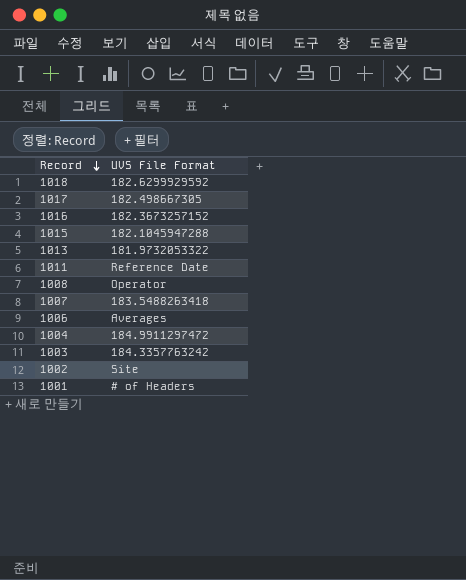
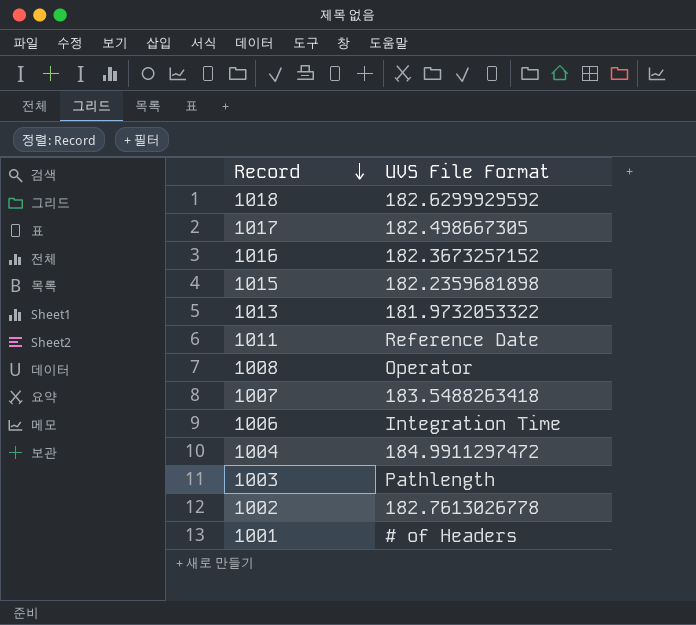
1015 | UVS File Format: 182.1045947288 -> 182.2359681898
1006 | UVS File Format: Averages -> Integration Time
1003 | UVS File Format: 184.3357763242 -> Pathlength
1002 | UVS File Format: Site -> 182.7613026778

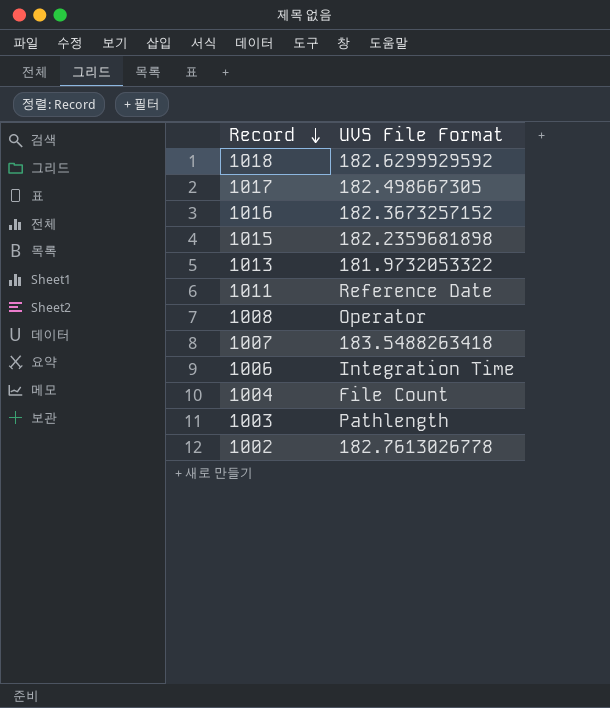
row 1001: # of Headers -> none
1004 | UVS File Format: 184.9911297472 -> File Count

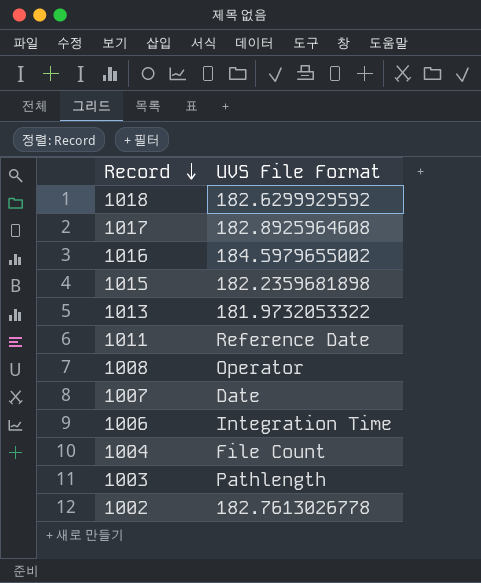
1017 | UVS File Format: 182.498667305 -> 182.8925964608
1016 | UVS File Format: 182.3673257152 -> 184.5979655002
1007 | UVS File Format: 183.5488263418 -> Date

